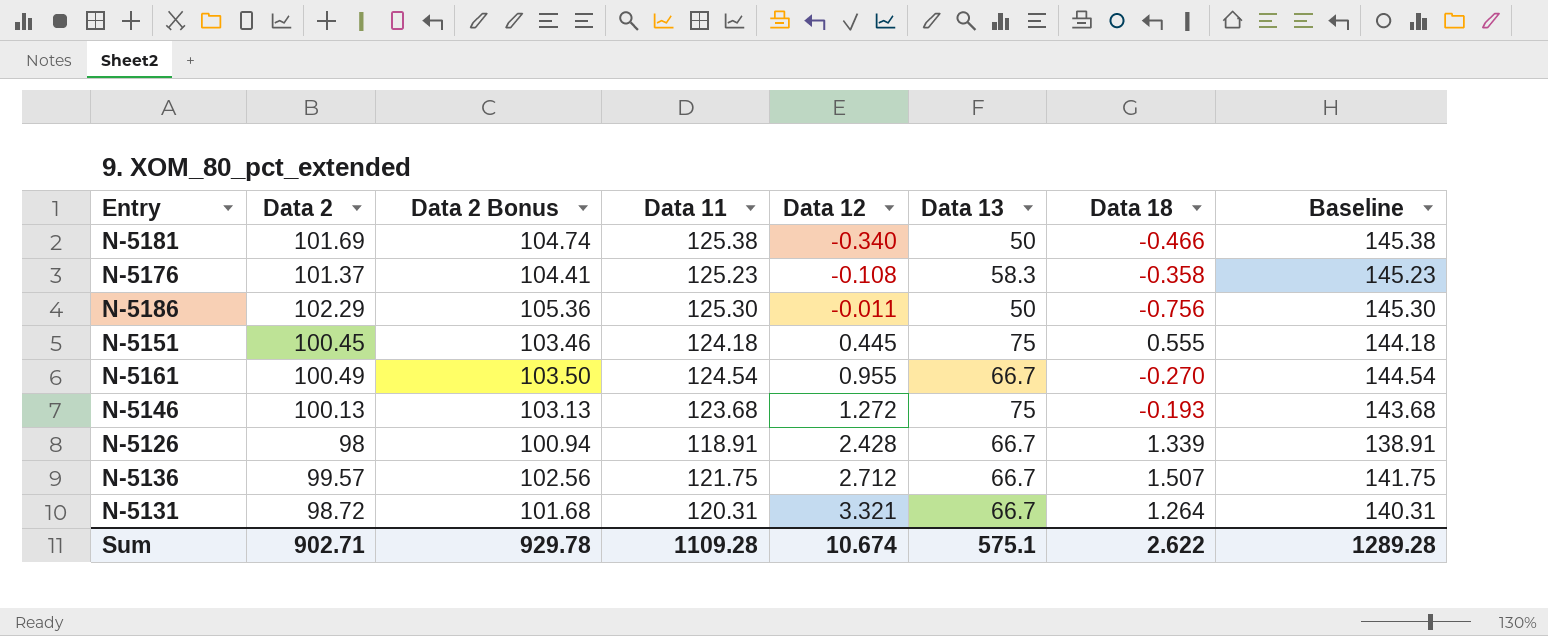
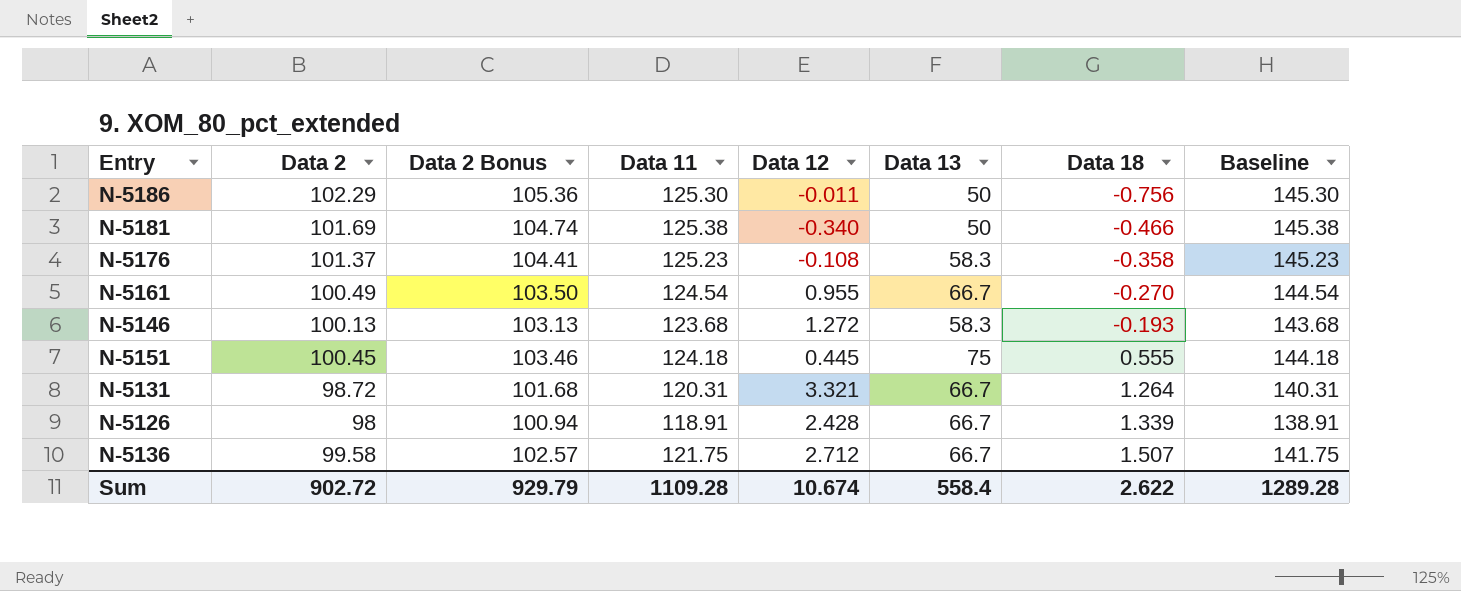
row order: Data 12 ascending -> Data 18 ascending
N-5146 | Data 13: 75 -> 58.3
N-5136 | Data 2: 99.57 -> 99.58
N-5136 | Data 2 Bonus: 102.56 -> 102.57
Sum | Data 2: 902.71 -> 902.72
Sum | Data 2 Bonus: 929.78 -> 929.79
Sum | Data 13: 575.1 -> 558.4

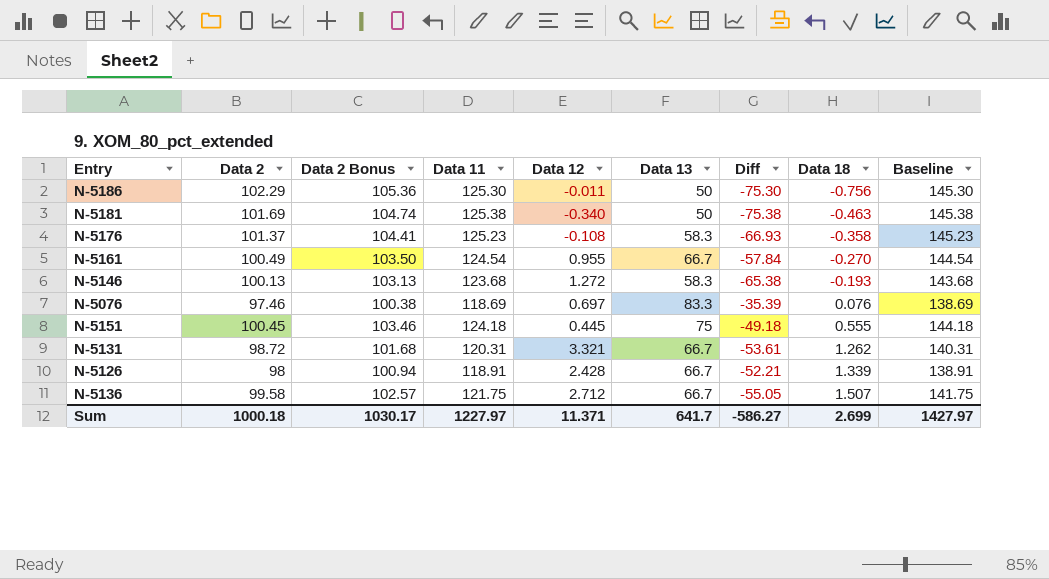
column Diff | formula: none -> [Data 13] - [Data 11]
N-5181 | Data 18: -0.466 -> -0.463
row N-5076: none -> 97.46 | 100.38 | 118.69 | 0.697 | 83.3 | -35.39 | 0.076 | 138.69
N-5131 | Data 18: 1.264 -> 1.262
Sum | Data 2: 902.72 -> 1000.18
Sum | Data 2 Bonus: 929.79 -> 1030.17
Sum | Data 11: 1109.28 -> 1227.97
Sum | Data 12: 10.674 -> 11.371
Sum | Data 13: 558.4 -> 641.7
Sum | Data 18: 2.622 -> 2.699
Sum | Baseline: 1289.28 -> 1427.97

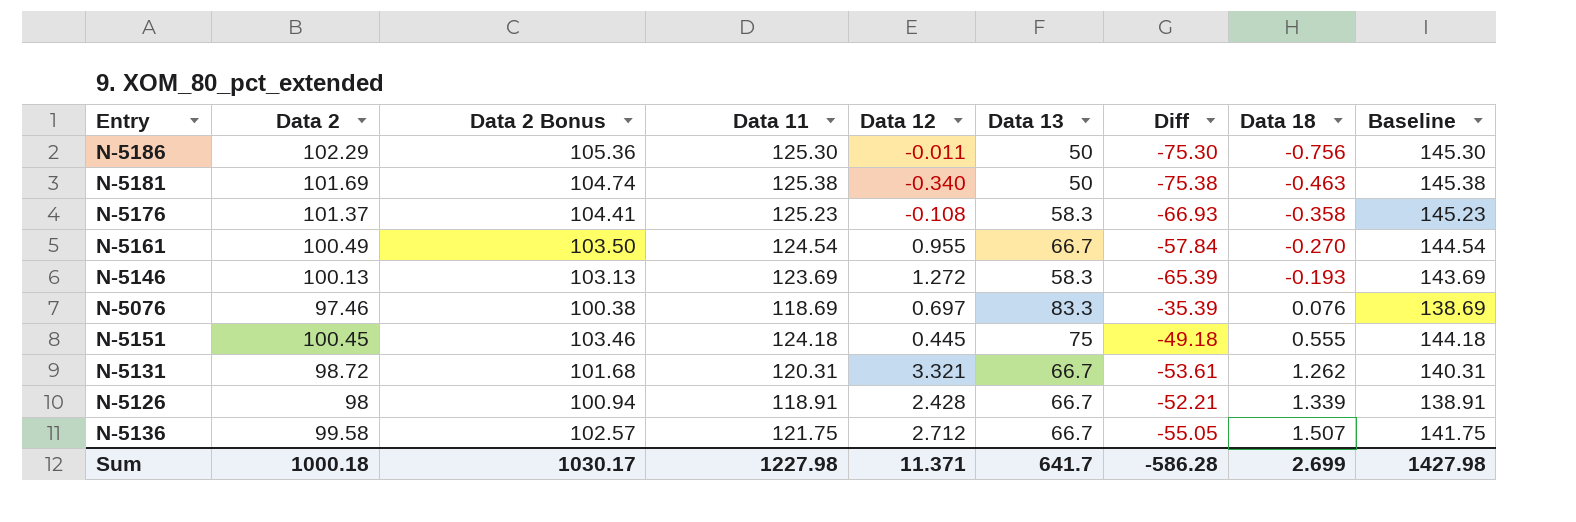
N-5146 | Data 11: 123.68 -> 123.69
N-5146 | Diff: -65.38 -> -65.39
N-5146 | Baseline: 143.68 -> 143.69
Sum | Data 11: 1227.97 -> 1227.98
Sum | Diff: -586.27 -> -586.28
Sum | Baseline: 1427.97 -> 1427.98

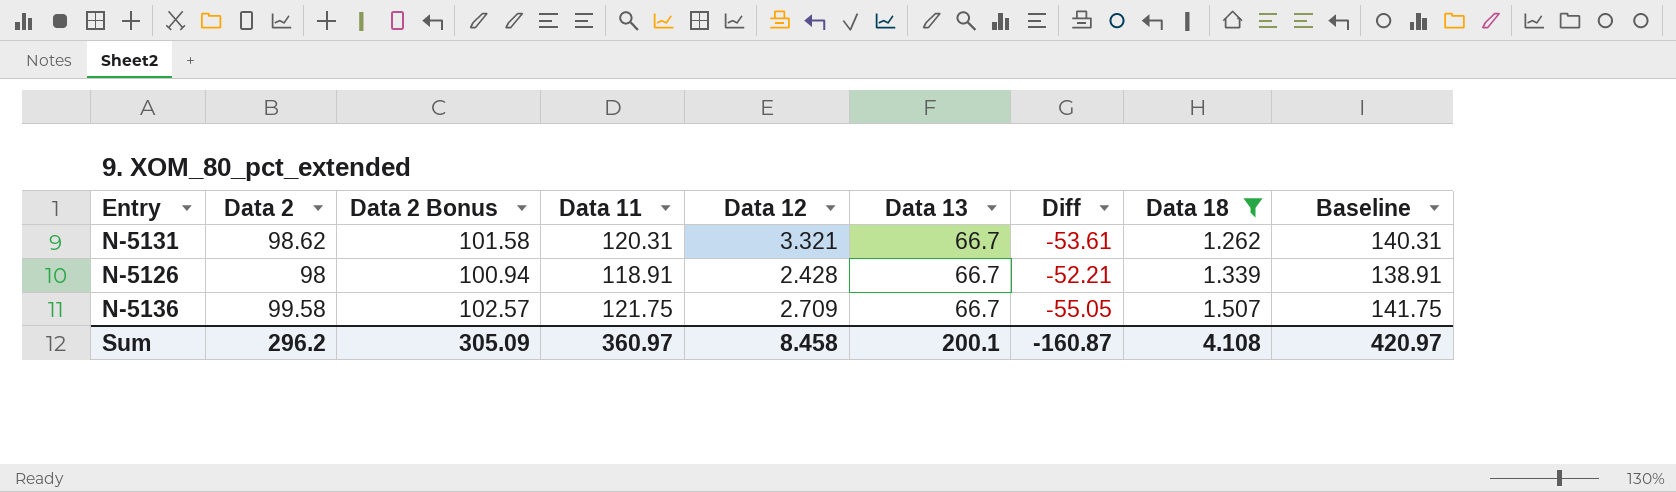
filter: none -> Data 18 >= 1.262
N-5131 | Data 2: 98.72 -> 98.62
N-5131 | Data 2 Bonus: 101.68 -> 101.58
N-5136 | Data 12: 2.712 -> 2.709
Sum | Data 2: 1000.18 -> 296.2
Sum | Data 2 Bonus: 1030.17 -> 305.09
Sum | Data 11: 1227.98 -> 360.97
Sum | Data 12: 11.371 -> 8.458
Sum | Data 13: 641.7 -> 200.1
Sum | Diff: -586.28 -> -160.87
Sum | Data 18: 2.699 -> 4.108
Sum | Baseline: 1427.98 -> 420.97

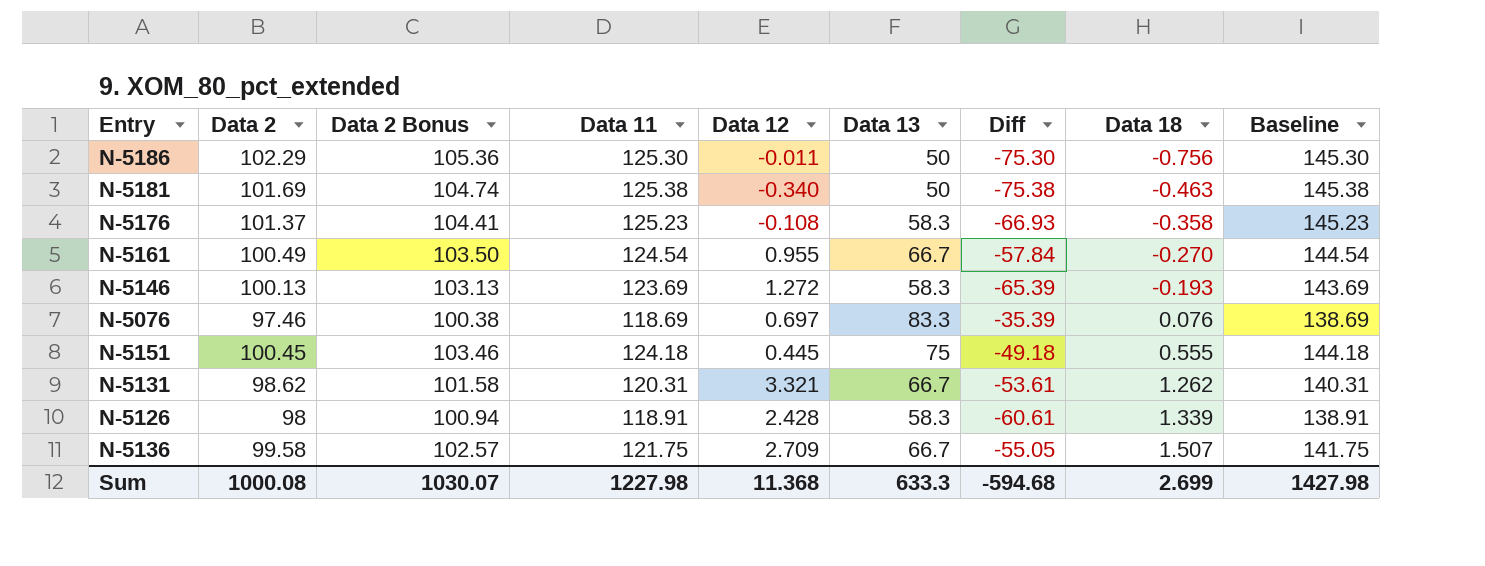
filter: Data 18 >= 1.262 -> none
N-5126 | Data 13: 66.7 -> 58.3
N-5126 | Diff: -52.21 -> -60.61
Sum | Data 2: 296.2 -> 1000.08
Sum | Data 2 Bonus: 305.09 -> 1030.07
Sum | Data 11: 360.97 -> 1227.98
Sum | Data 12: 8.458 -> 11.368
Sum | Data 13: 200.1 -> 633.3
Sum | Diff: -160.87 -> -594.68
Sum | Data 18: 4.108 -> 2.699
Sum | Baseline: 420.97 -> 1427.98

